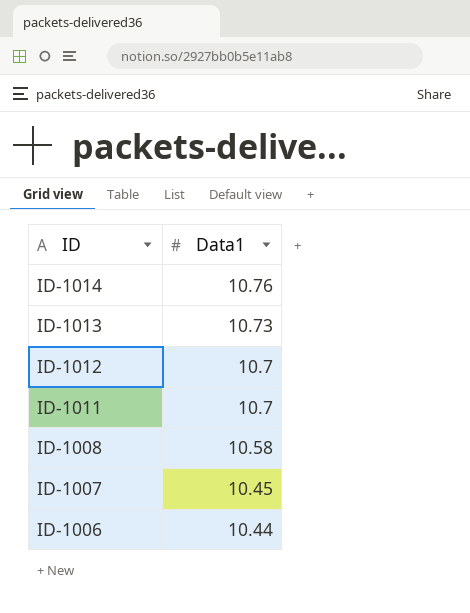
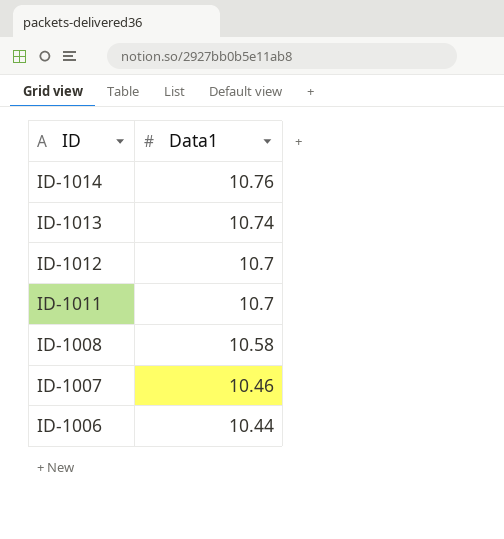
ID-1013 | Data1: 10.73 -> 10.74
ID-1007 | Data1: 10.45 -> 10.46

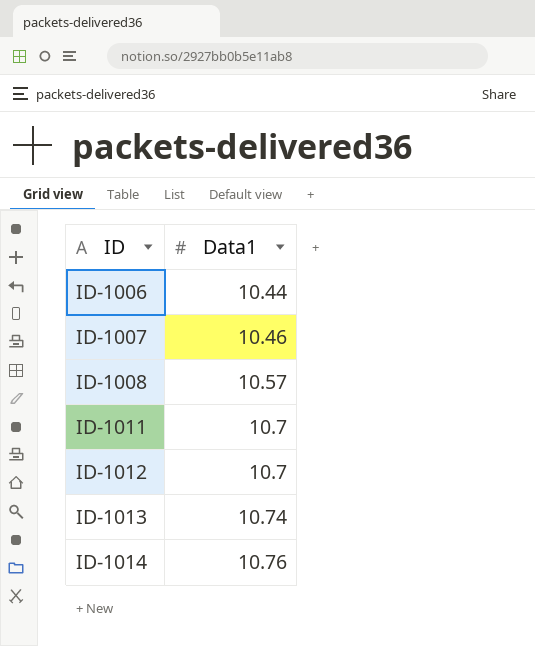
row order: ID descending -> ID ascending
ID-1008 | Data1: 10.58 -> 10.57

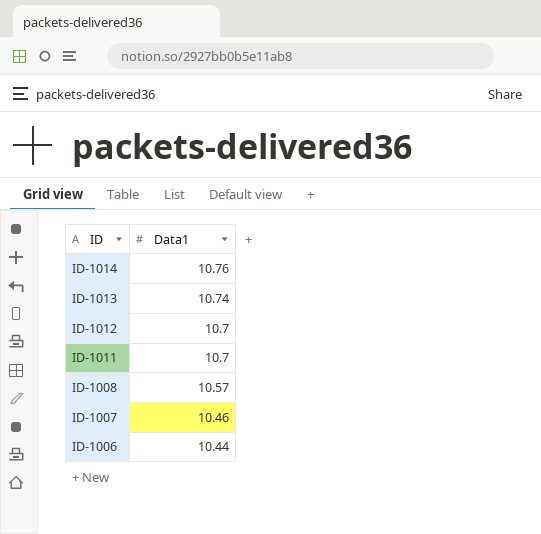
row order: ID ascending -> ID descending

